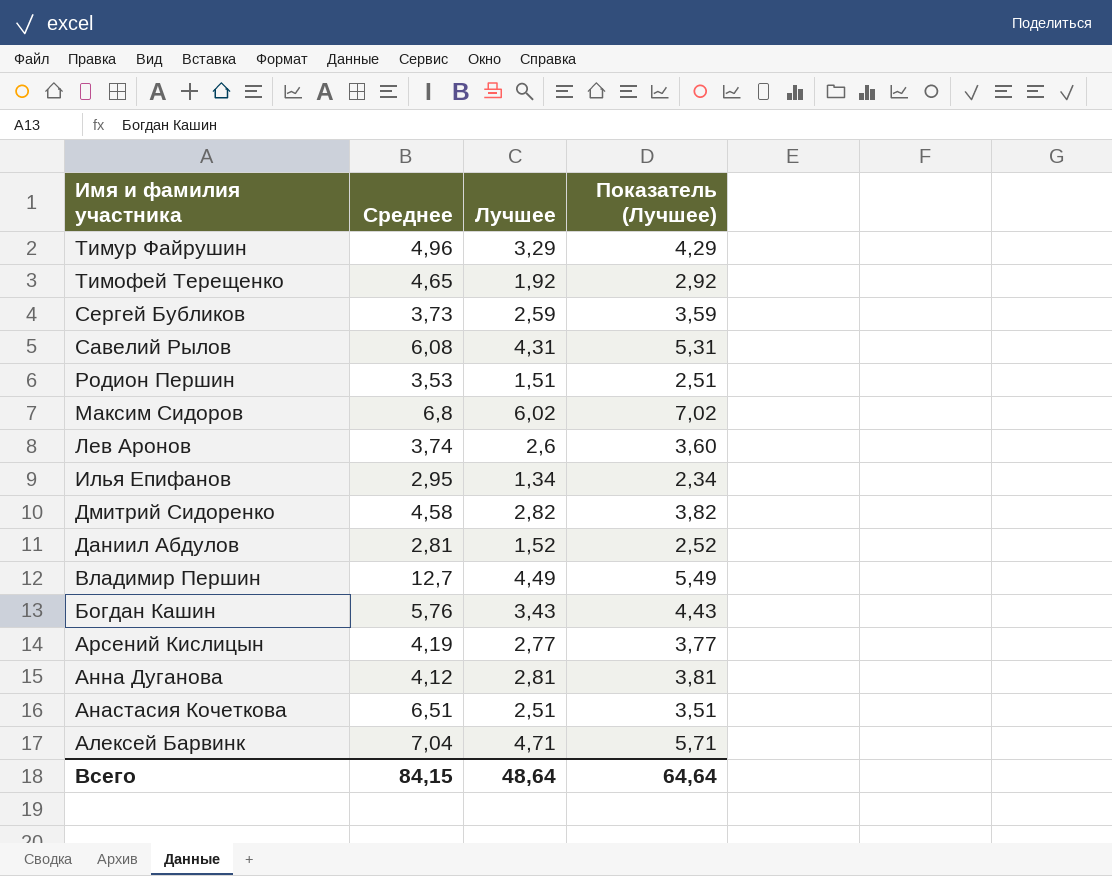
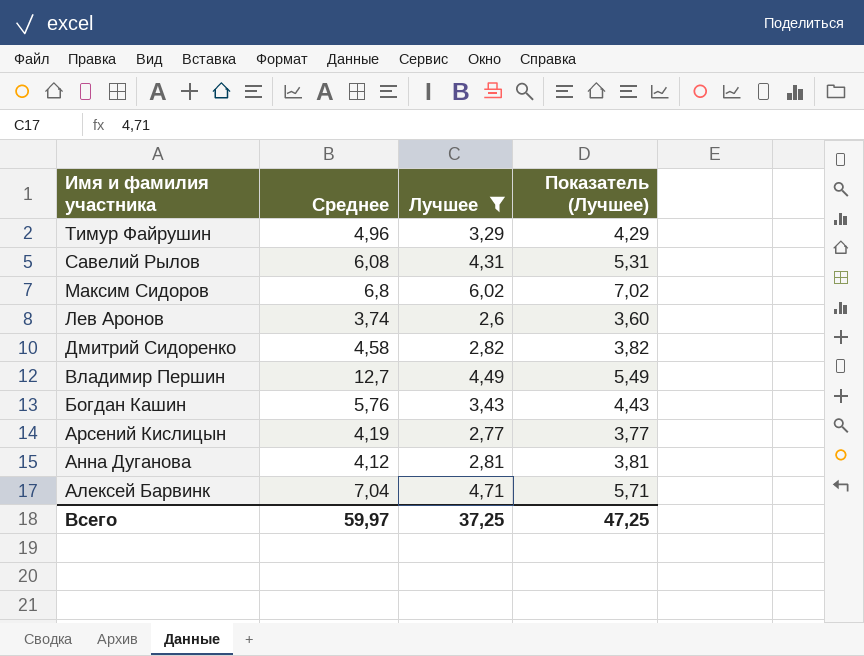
filter: none -> Лучшее >= 2,6
Всего | Среднее: 84,15 -> 59,97
Всего | Лучшее: 48,64 -> 37,25
Всего | Показатель (Лучшее): 64,64 -> 47,25

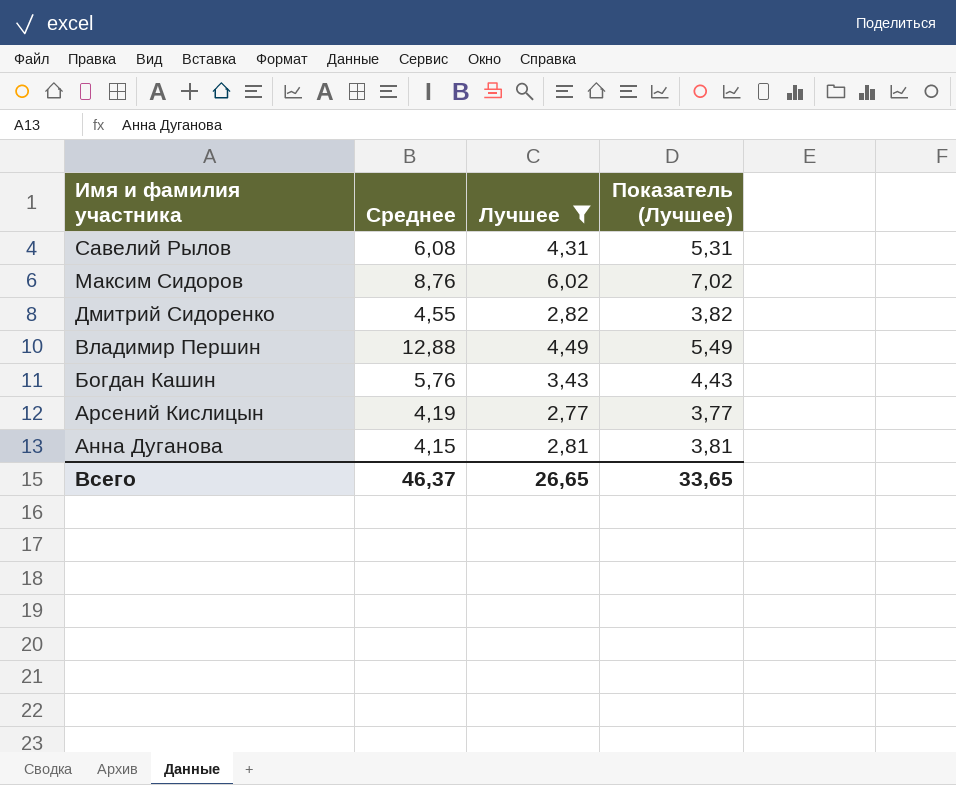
row Тимур Файрушин: 4,96 | 3,29 | 4,29 -> none
row Лев Аронов: 3,74 | 2,6 | 3,60 -> none
row Алексей Барвинк: 7,04 | 4,71 | 5,71 -> none
Максим Сидоров | Среднее: 6,8 -> 8,76
Дмитрий Сидоренко | Среднее: 4,58 -> 4,55
Владимир Першин | Среднее: 12,7 -> 12,88
Анна Дуганова | Среднее: 4,12 -> 4,15
Всего | Среднее: 59,97 -> 46,37
Всего | Лучшее: 37,25 -> 26,65
Всего | Показатель (Лучшее): 47,25 -> 33,65

